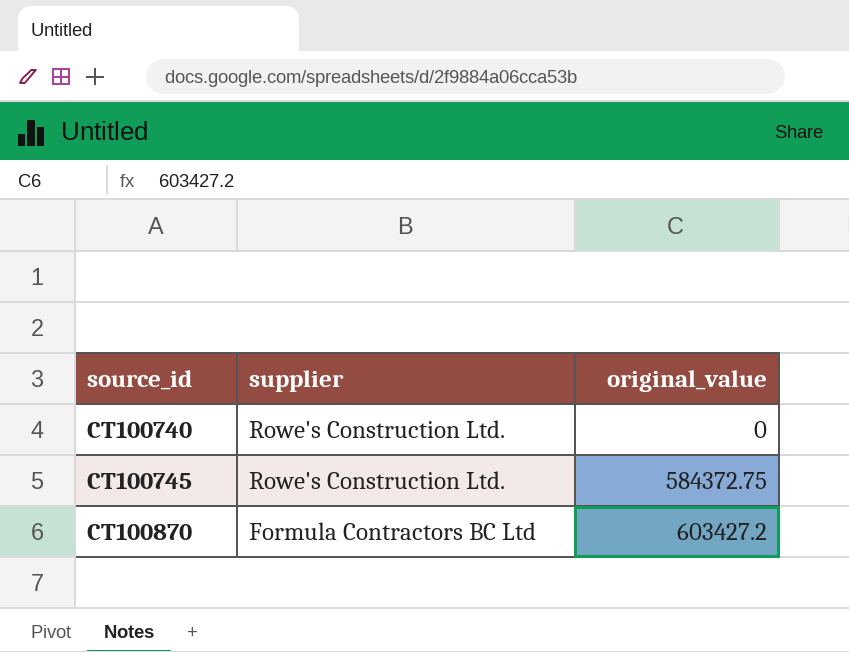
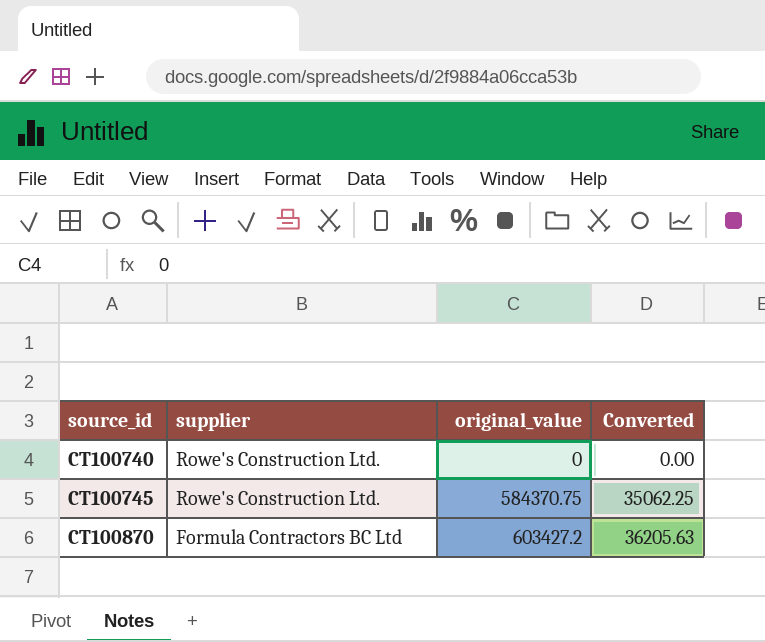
column Converted | formula: none -> [original_value] * 0.06
CT100745 | original_value: 584372.75 -> 584370.75

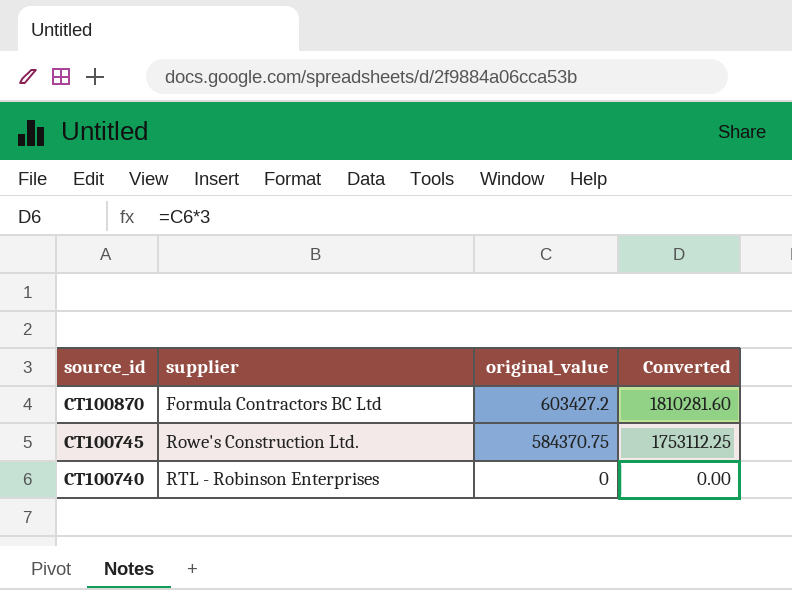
row order: source_id ascending -> source_id descending
column Converted | formula: [original_value] * 0.06 -> [original_value] * 3
CT100740 | supplier: Rowe's Construction Ltd. -> RTL - Robinson Enterprises

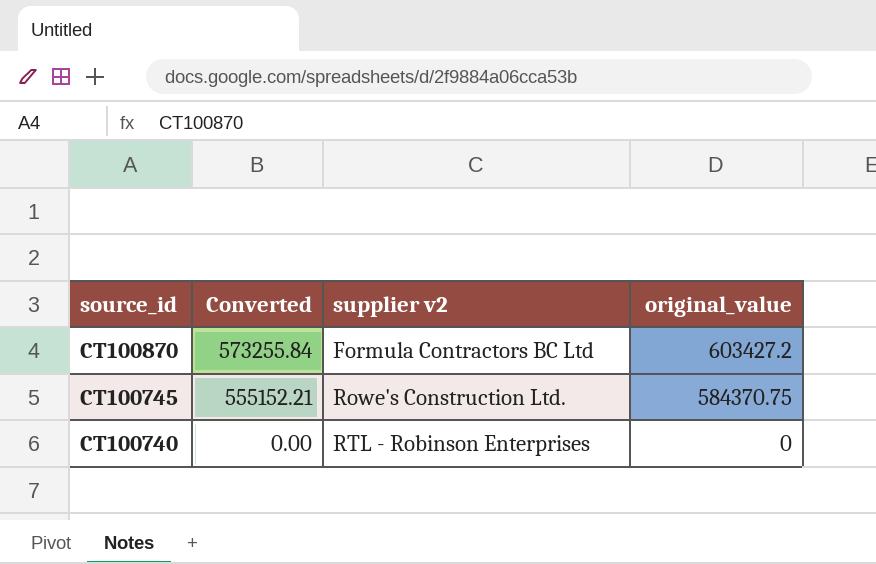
column Converted | formula: [original_value] * 3 -> [original_value] * 0.95
column Converted | position: 4 -> 2
column name: supplier -> supplier v2

